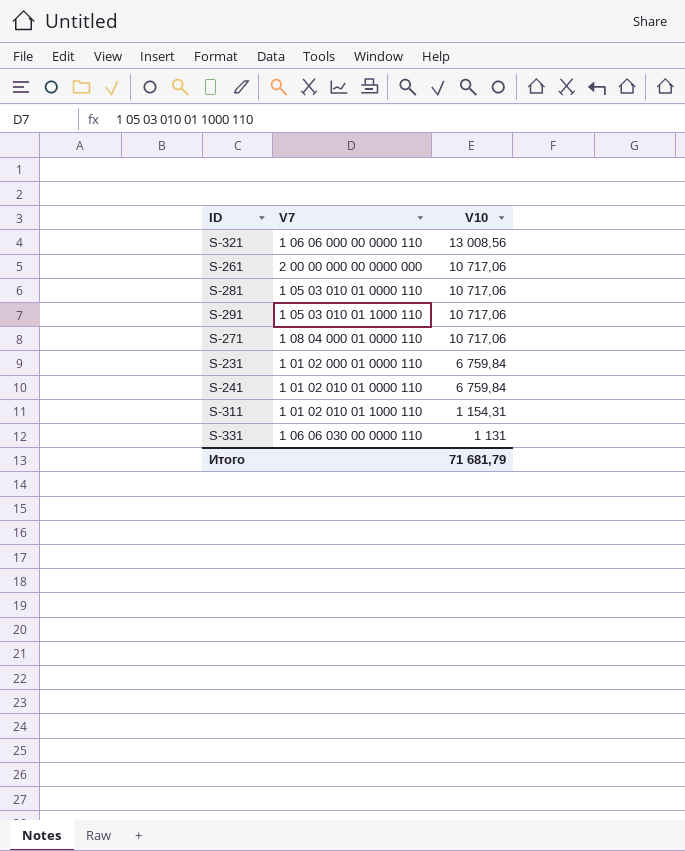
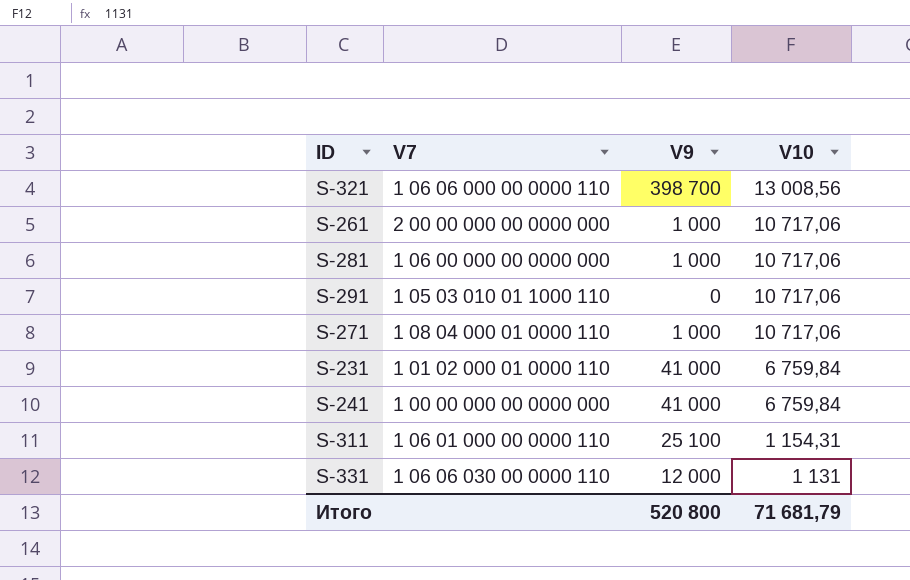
column V9 | position: none -> 3
S-281 | V7: 1 05 03 010 01 0000 110 -> 1 06 00 000 00 0000 000
S-241 | V7: 1 01 02 010 01 0000 110 -> 1 00 00 000 00 0000 000
S-311 | V7: 1 01 02 010 01 1000 110 -> 1 06 01 000 00 0000 110

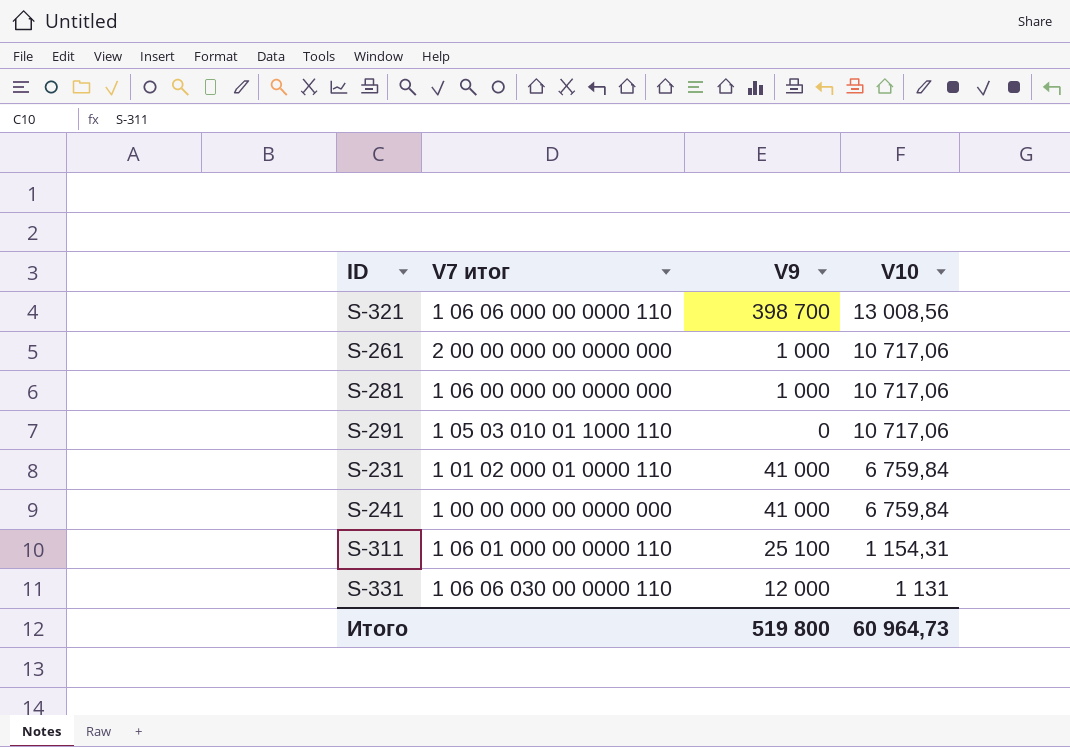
column name: V7 -> V7 итог
row S-271: 1 08 04 000 01 0000 110 | 1 000 | 10 717,06 -> none
Итого | V9: 520 800 -> 519 800
Итого | V10: 71 681,79 -> 60 964,73

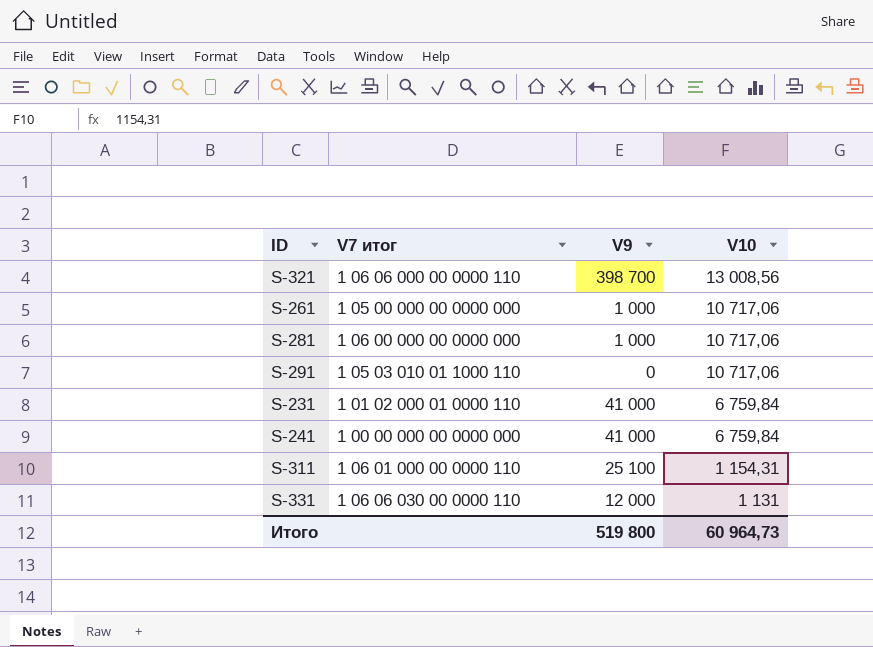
S-261 | V7 итог: 2 00 00 000 00 0000 000 -> 1 05 00 000 00 0000 000

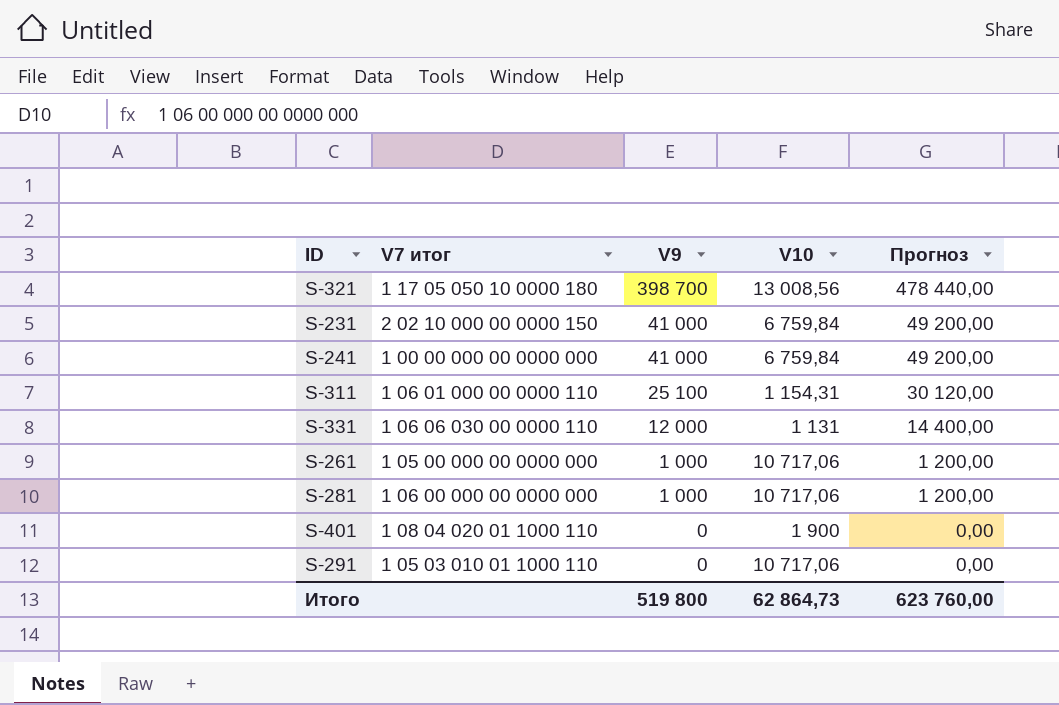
row order: V10 descending -> V9 descending
column Прогноз | formula: none -> [V9] * 1,2
S-321 | V7 итог: 1 06 06 000 00 0000 110 -> 1 17 05 050 10 0000 180
S-231 | V7 итог: 1 01 02 000 01 0000 110 -> 2 02 10 000 00 0000 150
row S-401: none -> 1 08 04 020 01 1000 110 | 0 | 1 900 | 0,00
Итого | V10: 60 964,73 -> 62 864,73

